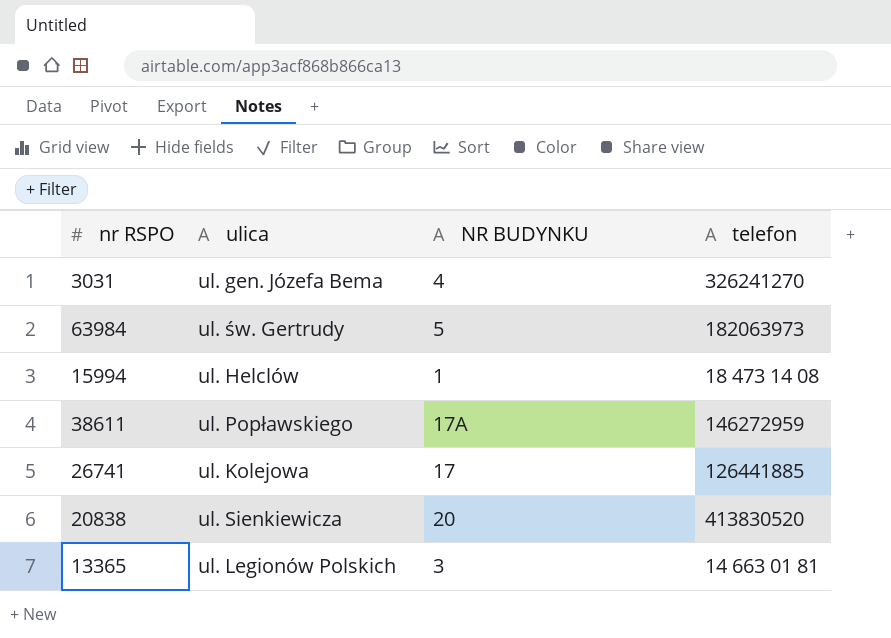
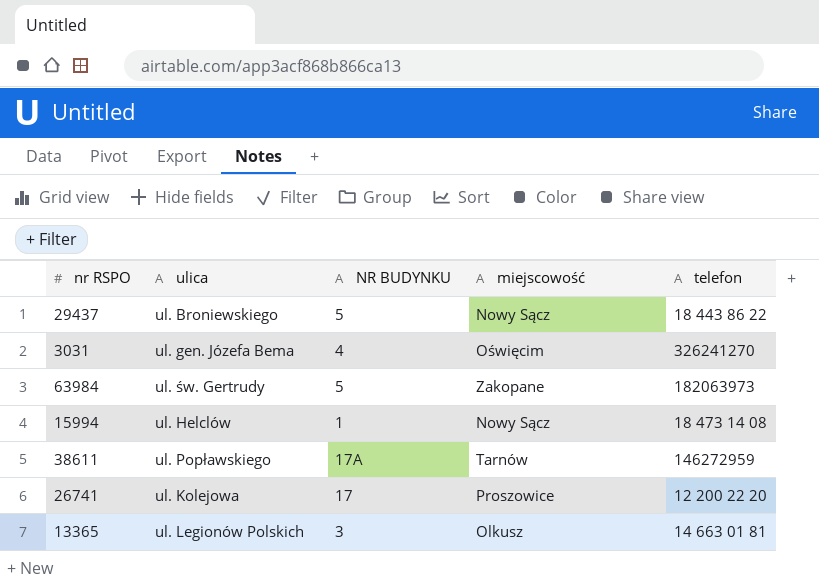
column miejscowość | position: none -> 4
row 20838: ul. Sienkiewicza | 20 | 413830520 -> none
row 29437: none -> ul. Broniewskiego | 5 | Nowy Sącz | 18 443 86 22
26741 | telefon: 126441885 -> 12 200 22 20

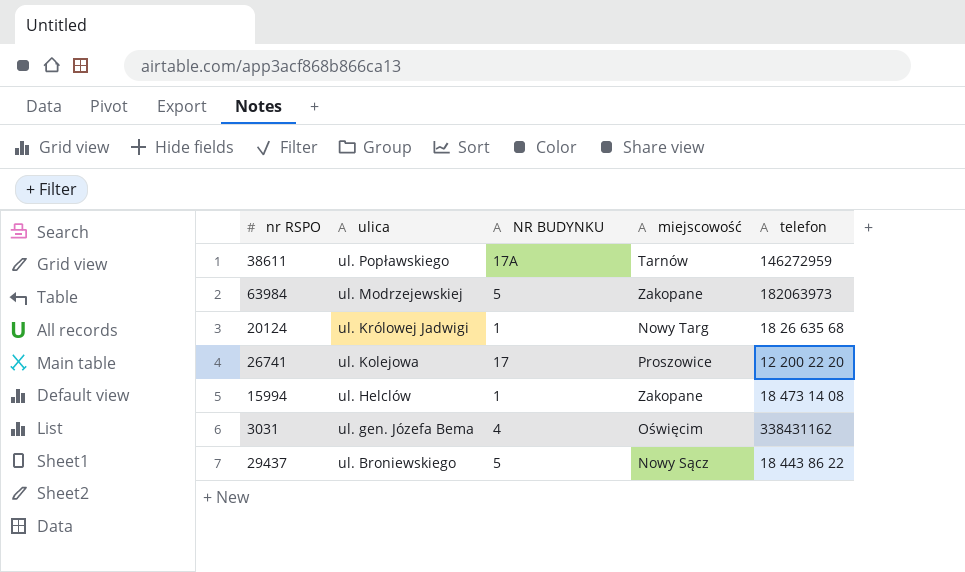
row order: none -> ulica descending
row 13365: ul. Legionów Polskich | 3 | Olkusz | 14 663 01 81 -> none
63984 | ulica: ul. św. Gertrudy -> ul. Modrzejewskiej
row 20124: none -> ul. Królowej Jadwigi | 1 | Nowy Targ | 18 26 635 68
15994 | miejscowość: Nowy Sącz -> Zakopane
3031 | telefon: 326241270 -> 338431162

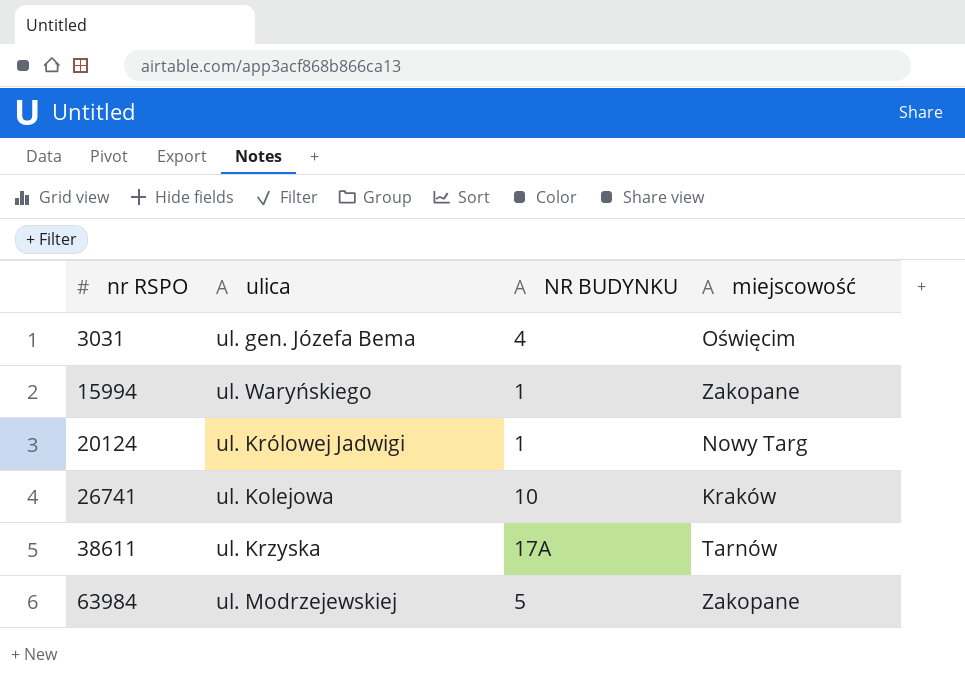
row order: ulica descending -> nr RSPO ascending
column telefon | position: 5 -> none
row 29437: ul. Broniewskiego | 5 | Nowy Sącz | 18 443 86 22 -> none
15994 | ulica: ul. Helclów -> ul. Waryńskiego
26741 | NR BUDYNKU: 17 -> 10
26741 | miejscowość: Proszowice -> Kraków
38611 | ulica: ul. Popławskiego -> ul. Krzyska

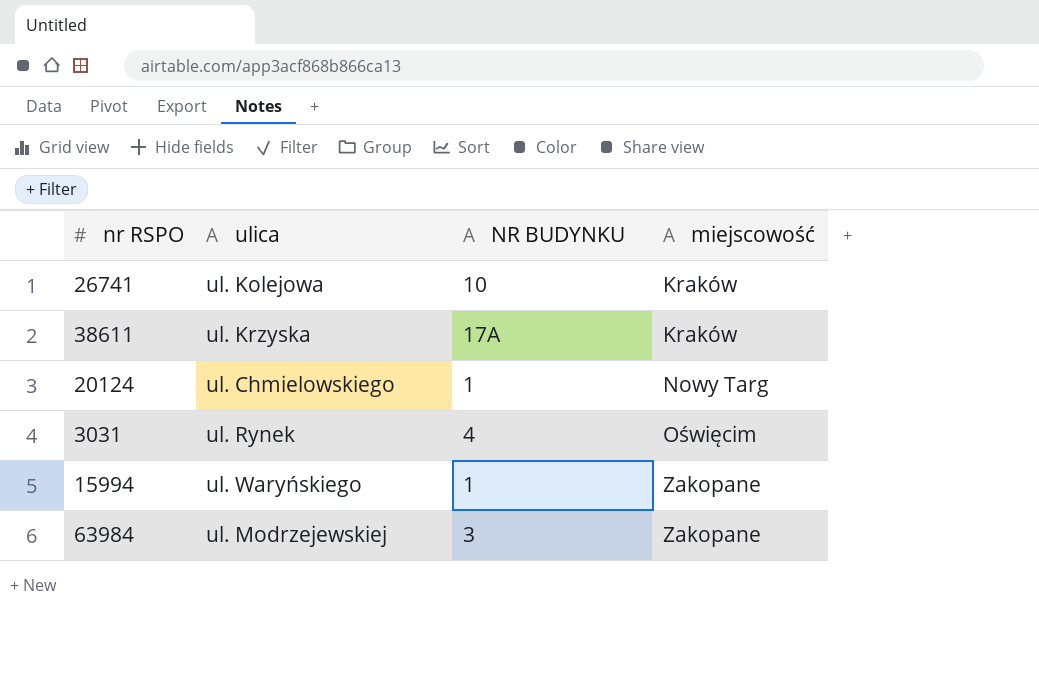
row order: nr RSPO ascending -> miejscowość ascending
38611 | miejscowość: Tarnów -> Kraków
20124 | ulica: ul. Królowej Jadwigi -> ul. Chmielowskiego
3031 | ulica: ul. gen. Józefa Bema -> ul. Rynek
63984 | NR BUDYNKU: 5 -> 3

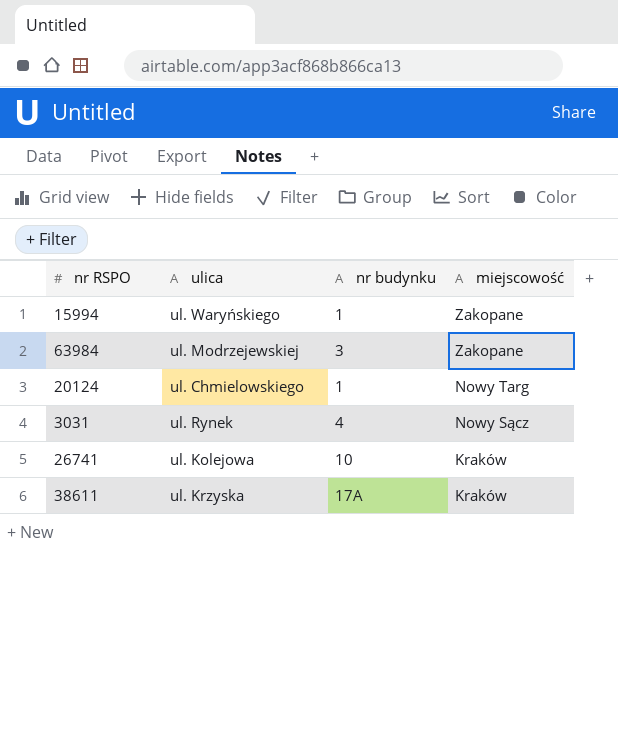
row order: miejscowość ascending -> miejscowość descending
column name: NR BUDYNKU -> nr budynku
3031 | miejscowość: Oświęcim -> Nowy Sącz

